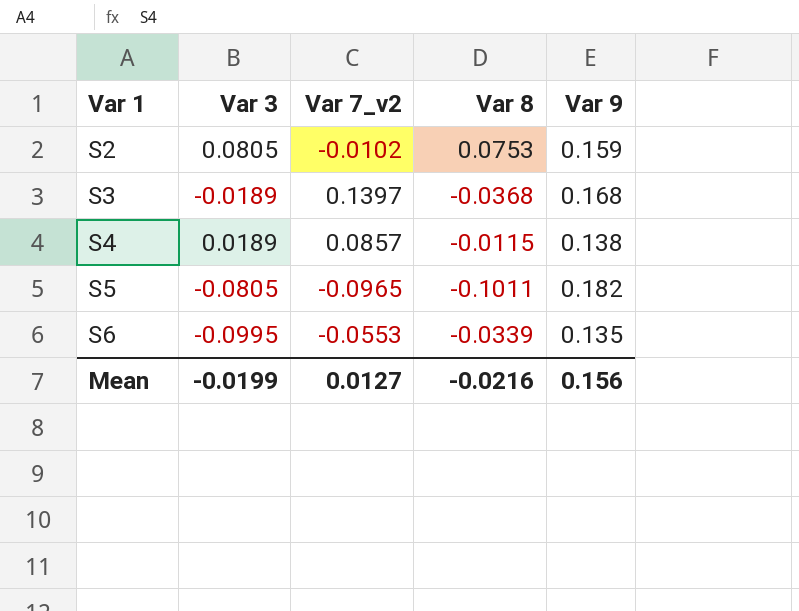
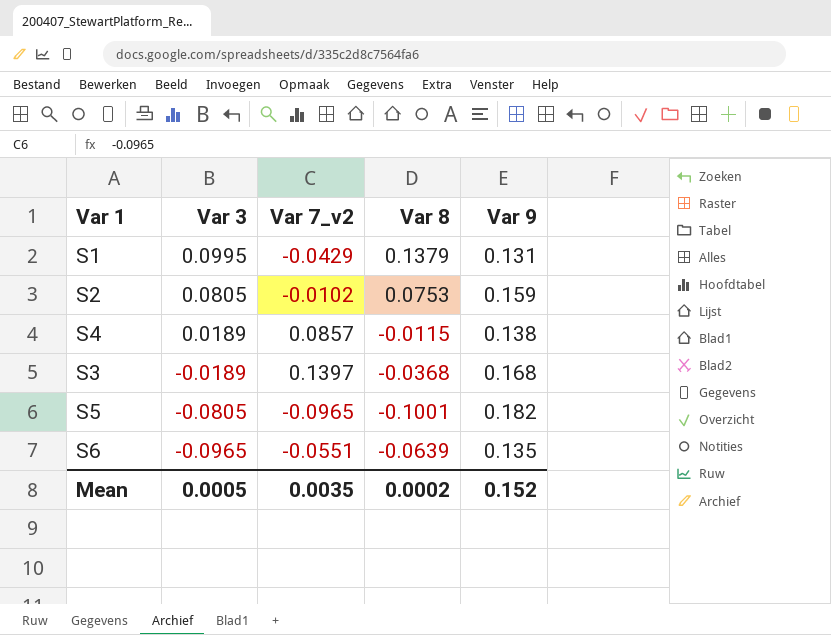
row order: Var 1 ascending -> Var 3 descending
row S1: none -> 0.0995 | -0.0429 | 0.1379 | 0.131
S5 | Var 8: -0.1011 -> -0.1001
S6 | Var 3: -0.0995 -> -0.0965
S6 | Var 7_v2: -0.0553 -> -0.0551
S6 | Var 8: -0.0339 -> -0.0639
Mean | Var 3: -0.0199 -> 0.0005
Mean | Var 7_v2: 0.0127 -> 0.0035
Mean | Var 8: -0.0216 -> 0.0002
Mean | Var 9: 0.156 -> 0.152

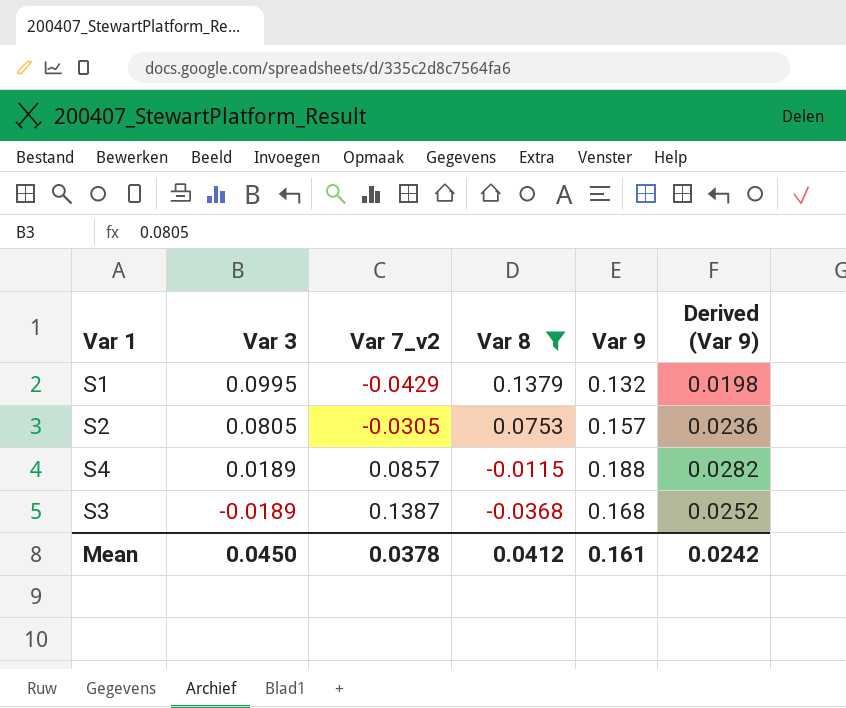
filter: none -> Var 8 >= -0.0368
column Derived (Var 9) | formula: none -> [Var 9] * 0.15
S1 | Var 9: 0.131 -> 0.132
S2 | Var 7_v2: -0.0102 -> -0.0305
S2 | Var 9: 0.159 -> 0.157
S4 | Var 9: 0.138 -> 0.188
S3 | Var 7_v2: 0.1397 -> 0.1387
Mean | Var 3: 0.0005 -> 0.0450
Mean | Var 7_v2: 0.0035 -> 0.0378
Mean | Var 8: 0.0002 -> 0.0412
Mean | Var 9: 0.152 -> 0.161

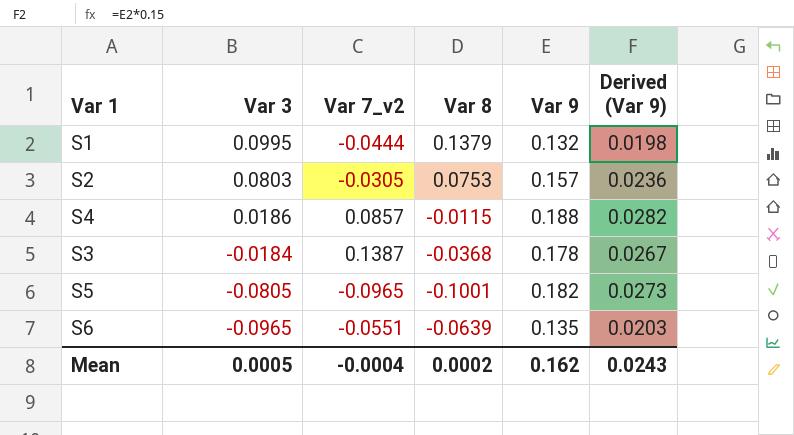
filter: Var 8 >= -0.0368 -> none
S1 | Var 7_v2: -0.0429 -> -0.0444
S2 | Var 3: 0.0805 -> 0.0803
S4 | Var 3: 0.0189 -> 0.0186
S3 | Var 3: -0.0189 -> -0.0184
S3 | Var 9: 0.168 -> 0.178
S3 | Derived (Var 9): 0.0252 -> 0.0267
Mean | Var 3: 0.0450 -> 0.0005
Mean | Var 7_v2: 0.0378 -> -0.0004
Mean | Var 8: 0.0412 -> 0.0002
Mean | Var 9: 0.161 -> 0.162
Mean | Derived (Var 9): 0.0242 -> 0.0243

